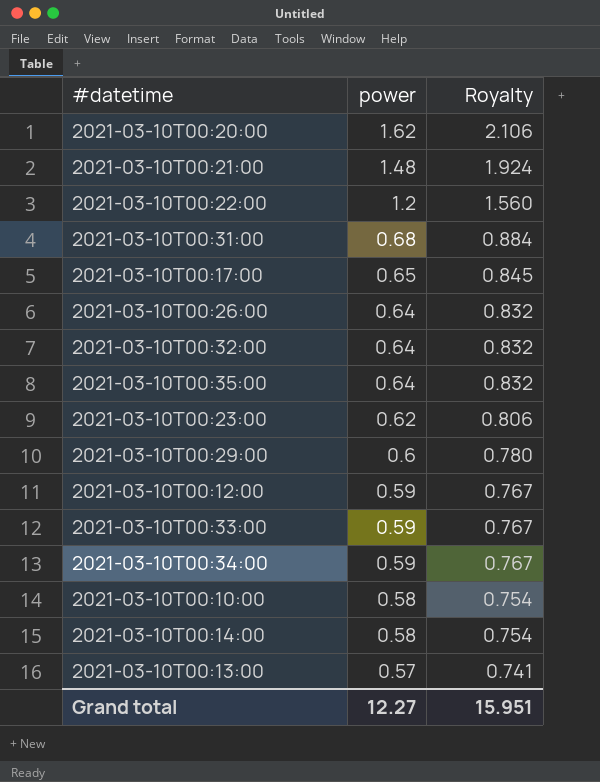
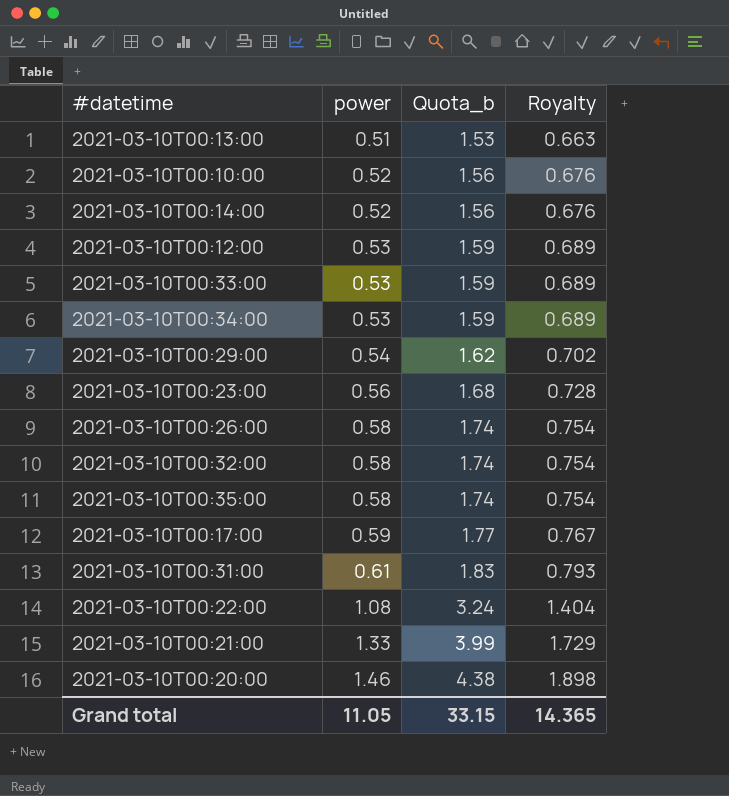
row order: power descending -> power ascending
column Quota_b | formula: none -> [power] * 3
2021-03-10T00:13:00 | power: 0.57 -> 0.51
2021-03-10T00:13:00 | Royalty: 0.741 -> 0.663
2021-03-10T00:10:00 | power: 0.58 -> 0.52
2021-03-10T00:10:00 | Royalty: 0.754 -> 0.676
2021-03-10T00:14:00 | power: 0.58 -> 0.52
2021-03-10T00:14:00 | Royalty: 0.754 -> 0.676
2021-03-10T00:12:00 | power: 0.59 -> 0.53
2021-03-10T00:12:00 | Royalty: 0.767 -> 0.689
2021-03-10T00:33:00 | power: 0.59 -> 0.53
2021-03-10T00:33:00 | Royalty: 0.767 -> 0.689
2021-03-10T00:34:00 | power: 0.59 -> 0.53
2021-03-10T00:34:00 | Royalty: 0.767 -> 0.689
2021-03-10T00:29:00 | power: 0.6 -> 0.54
2021-03-10T00:29:00 | Royalty: 0.780 -> 0.702
2021-03-10T00:23:00 | power: 0.62 -> 0.56
2021-03-10T00:23:00 | Royalty: 0.806 -> 0.728
2021-03-10T00:26:00 | power: 0.64 -> 0.58
2021-03-10T00:26:00 | Royalty: 0.832 -> 0.754
2021-03-10T00:32:00 | power: 0.64 -> 0.58
2021-03-10T00:32:00 | Royalty: 0.832 -> 0.754
2021-03-10T00:35:00 | power: 0.64 -> 0.58
2021-03-10T00:35:00 | Royalty: 0.832 -> 0.754
2021-03-10T00:17:00 | power: 0.65 -> 0.59
2021-03-10T00:17:00 | Royalty: 0.845 -> 0.767
2021-03-10T00:31:00 | power: 0.68 -> 0.61
2021-03-10T00:31:00 | Royalty: 0.884 -> 0.793
2021-03-10T00:22:00 | power: 1.2 -> 1.08
2021-03-10T00:22:00 | Royalty: 1.560 -> 1.404
2021-03-10T00:21:00 | power: 1.48 -> 1.33
2021-03-10T00:21:00 | Royalty: 1.924 -> 1.729
2021-03-10T00:20:00 | power: 1.62 -> 1.46
2021-03-10T00:20:00 | Royalty: 2.106 -> 1.898
Grand total | power: 12.27 -> 11.05
Grand total | Royalty: 15.951 -> 14.365

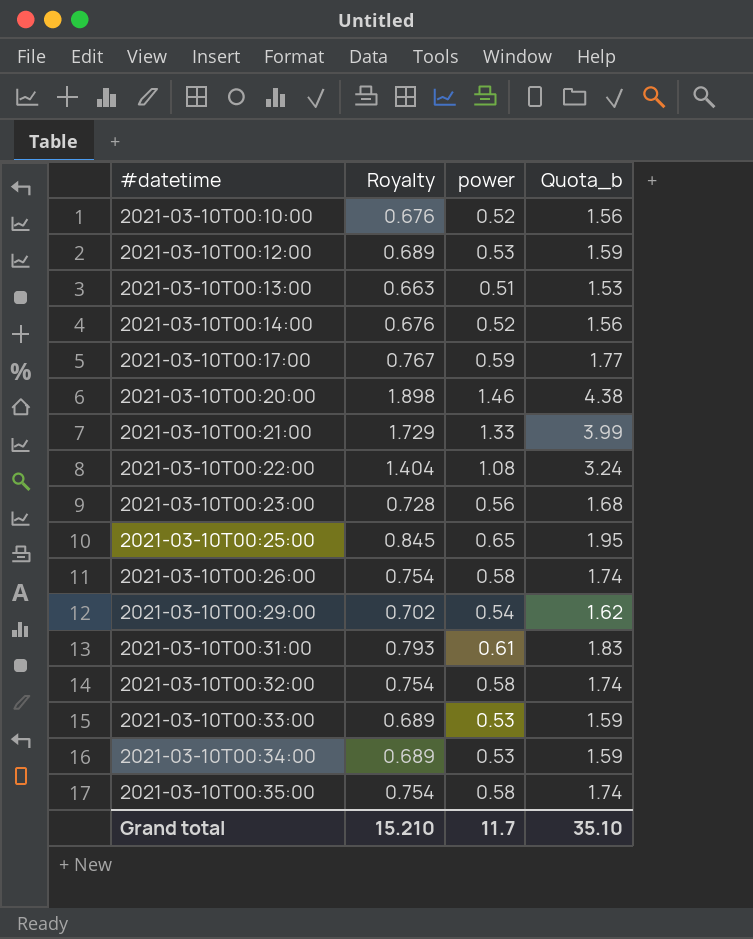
row order: power ascending -> #datetime ascending
column Royalty | position: 4 -> 2
row 2021-03-10T00:25:00: none -> 0.845 | 0.65 | 1.95
Grand total | Royalty: 14.365 -> 15.210
Grand total | power: 11.05 -> 11.7
Grand total | Quota_b: 33.15 -> 35.10

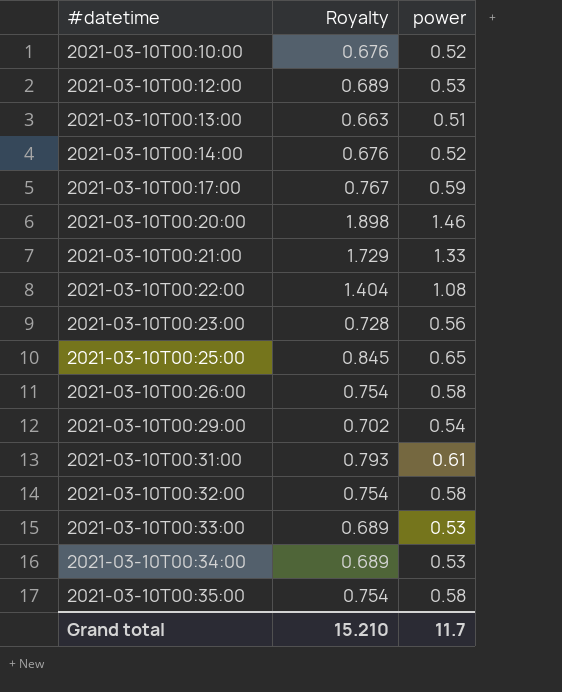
column Quota_b | formula: [power] * 3 -> none

